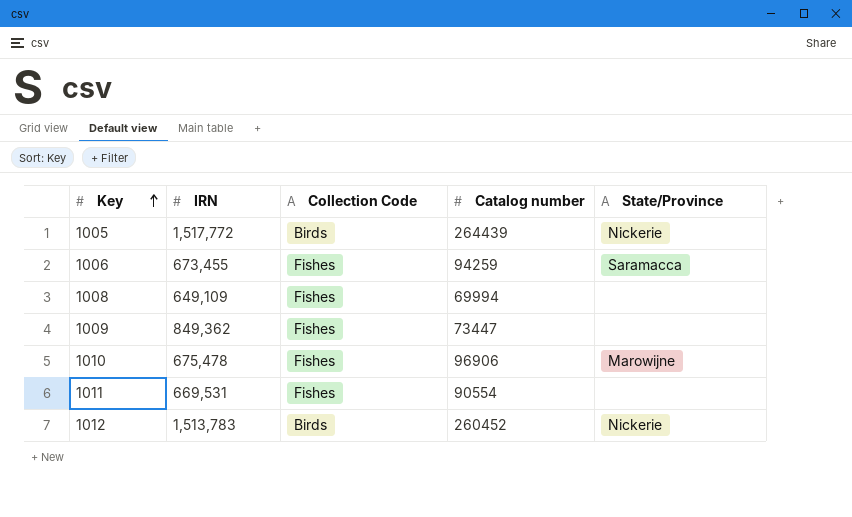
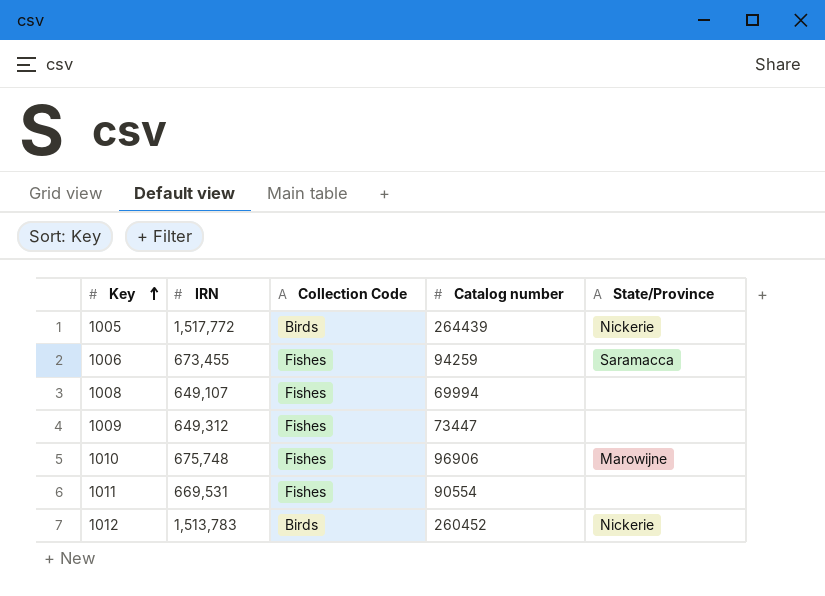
1008 | IRN: 649,109 -> 649,107
1009 | IRN: 849,362 -> 649,312
1010 | IRN: 675,478 -> 675,748

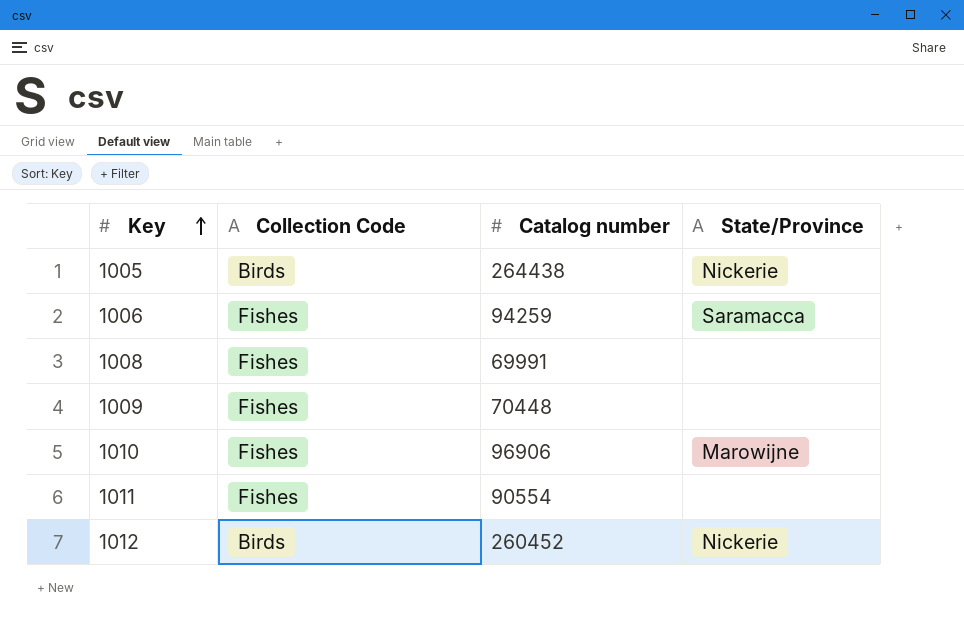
column IRN | position: 2 -> none
1005 | Catalog number: 264439 -> 264438
1008 | Catalog number: 69994 -> 69991
1009 | Catalog number: 73447 -> 70448

